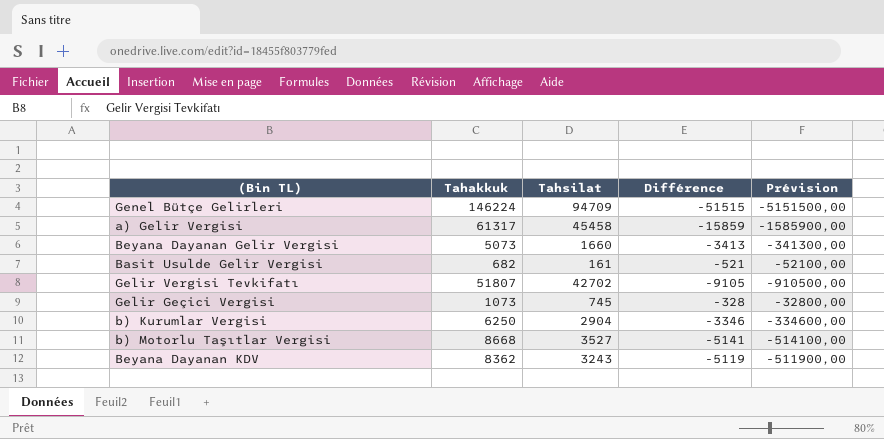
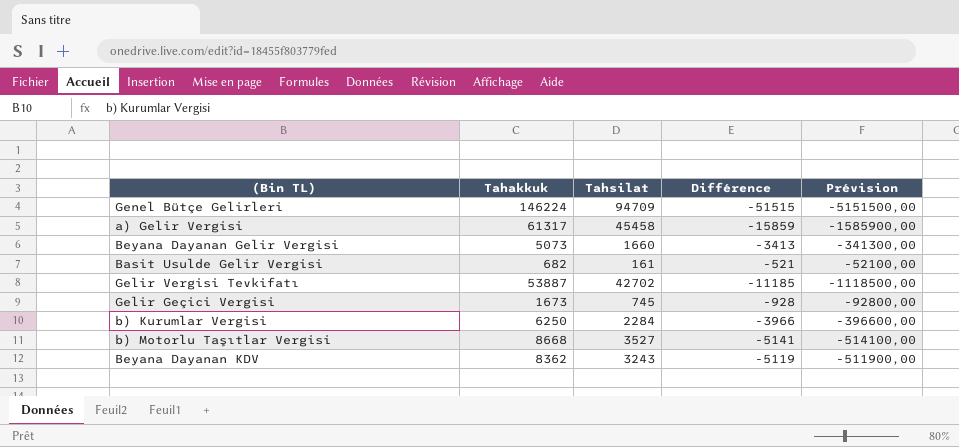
Gelir Vergisi Tevkifatı | Tahakkuk: 51807 -> 53887
Gelir Vergisi Tevkifatı | Différence: -9105 -> -11185
Gelir Vergisi Tevkifatı | Prévision: -910500,00 -> -1118500,00
Gelir Geçici Vergisi | Tahakkuk: 1073 -> 1673
Gelir Geçici Vergisi | Différence: -328 -> -928
Gelir Geçici Vergisi | Prévision: -32800,00 -> -92800,00
b) Kurumlar Vergisi | Tahsilat: 2904 -> 2284
b) Kurumlar Vergisi | Différence: -3346 -> -3966
b) Kurumlar Vergisi | Prévision: -334600,00 -> -396600,00

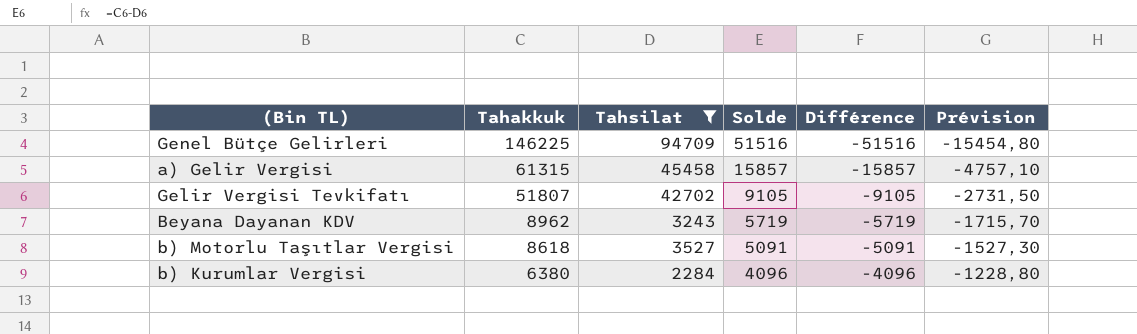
filter: none -> Tahsilat >= 2284
row order: none -> Tahakkuk descending
column Solde | formula: none -> [Tahakkuk] - [Tahsilat]
column Prévision | formula: [Différence] * 100 -> [Différence] * 0,3
Genel Bütçe Gelirleri | Tahakkuk: 146224 -> 146225
Genel Bütçe Gelirleri | Différence: -51515 -> -51516
a) Gelir Vergisi | Tahakkuk: 61317 -> 61315
a) Gelir Vergisi | Différence: -15859 -> -15857
Gelir Vergisi Tevkifatı | Tahakkuk: 53887 -> 51807
Gelir Vergisi Tevkifatı | Différence: -11185 -> -9105
Beyana Dayanan KDV | Tahakkuk: 8362 -> 8962
Beyana Dayanan KDV | Différence: -5119 -> -5719
b) Motorlu Taşıtlar Vergisi | Tahakkuk: 8668 -> 8618
b) Motorlu Taşıtlar Vergisi | Différence: -5141 -> -5091
b) Kurumlar Vergisi | Tahakkuk: 6250 -> 6380
b) Kurumlar Vergisi | Différence: -3966 -> -4096

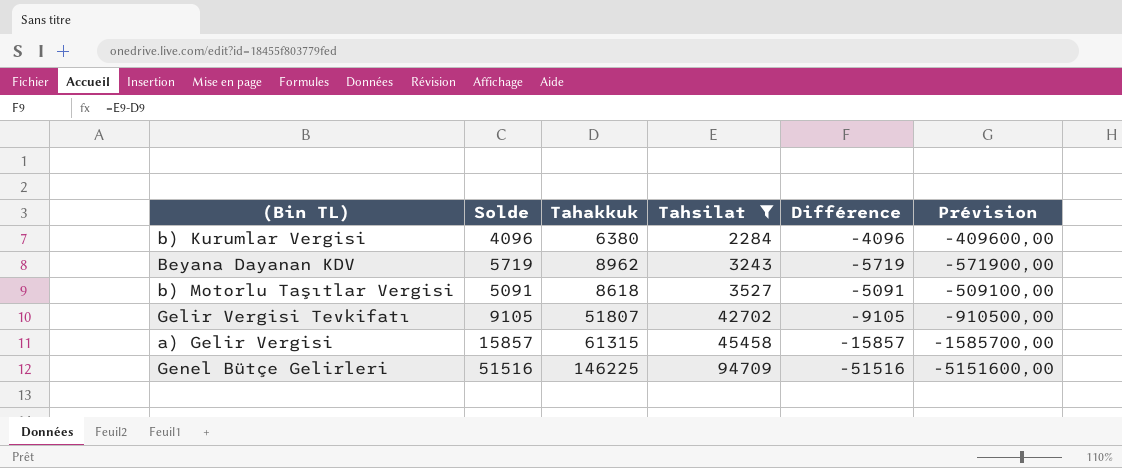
row order: Tahakkuk descending -> Tahsilat ascending
column Solde | position: 4 -> 2
column Prévision | formula: [Différence] * 0,3 -> [Différence] * 100

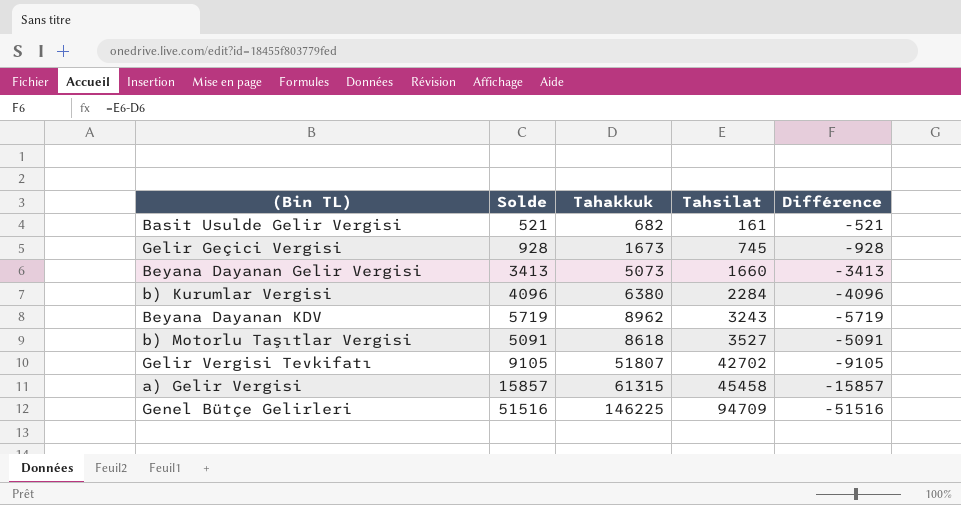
filter: Tahsilat >= 2284 -> none
column Prévision | formula: [Différence] * 100 -> none

